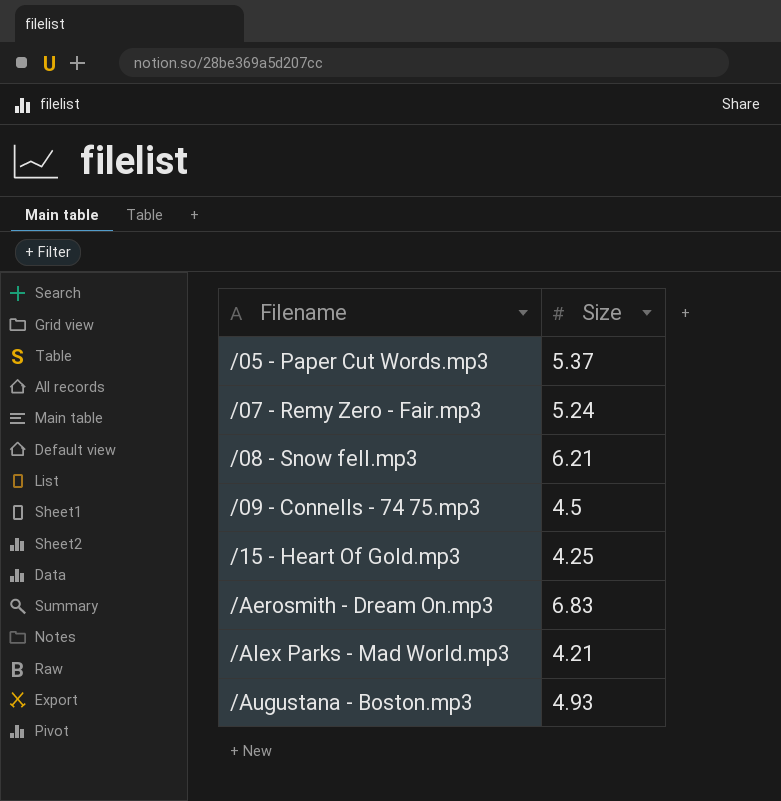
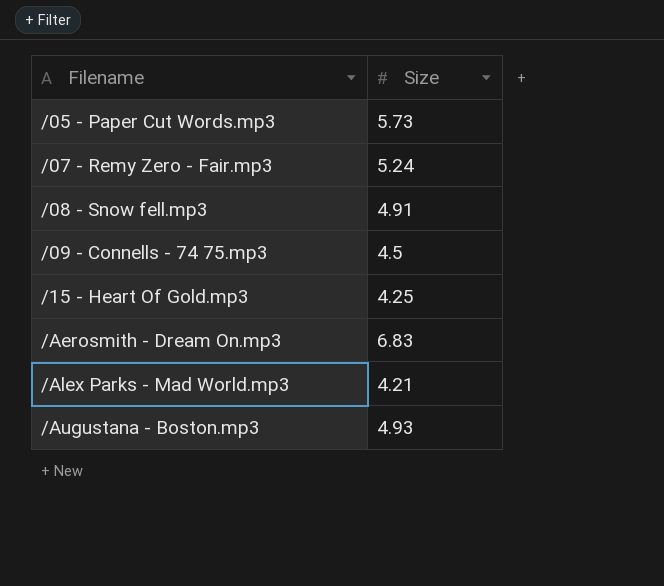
/05 - Paper Cut Words.mp3 | Size: 5.37 -> 5.73
/08 - Snow fell.mp3 | Size: 6.21 -> 4.91

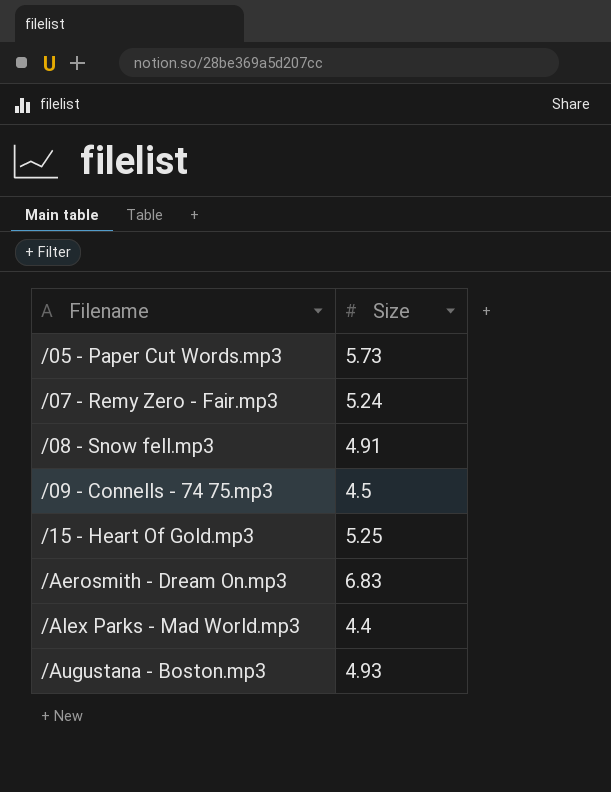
/15 - Heart Of Gold.mp3 | Size: 4.25 -> 5.25
/Alex Parks - Mad World.mp3 | Size: 4.21 -> 4.4

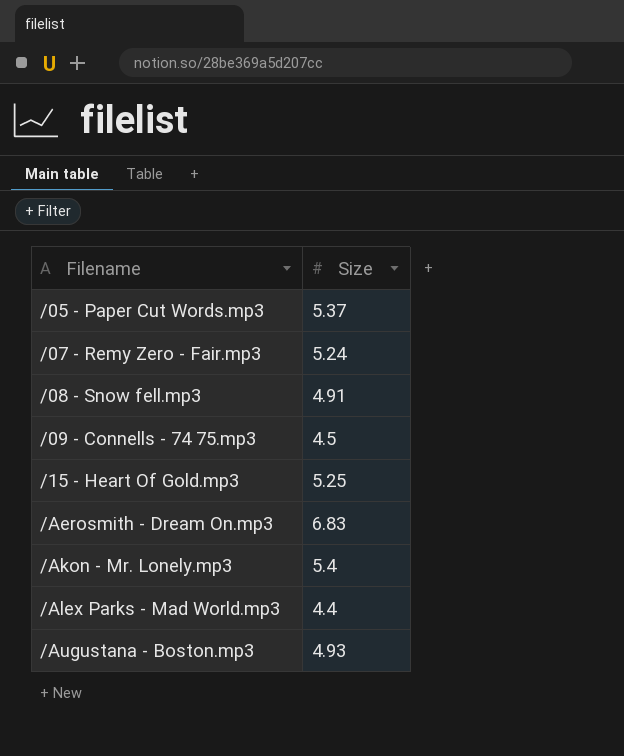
/05 - Paper Cut Words.mp3 | Size: 5.73 -> 5.37
row /Akon - Mr. Lonely.mp3: none -> 5.4

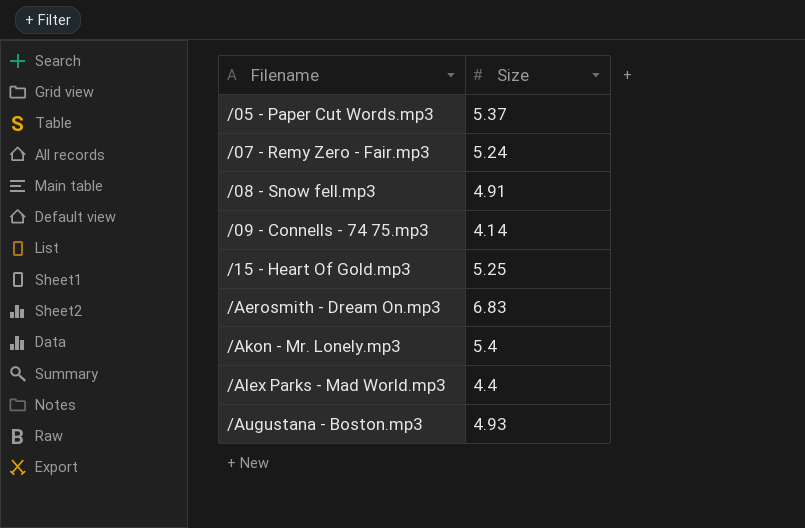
/09 - Connells - 74 75.mp3 | Size: 4.5 -> 4.14

